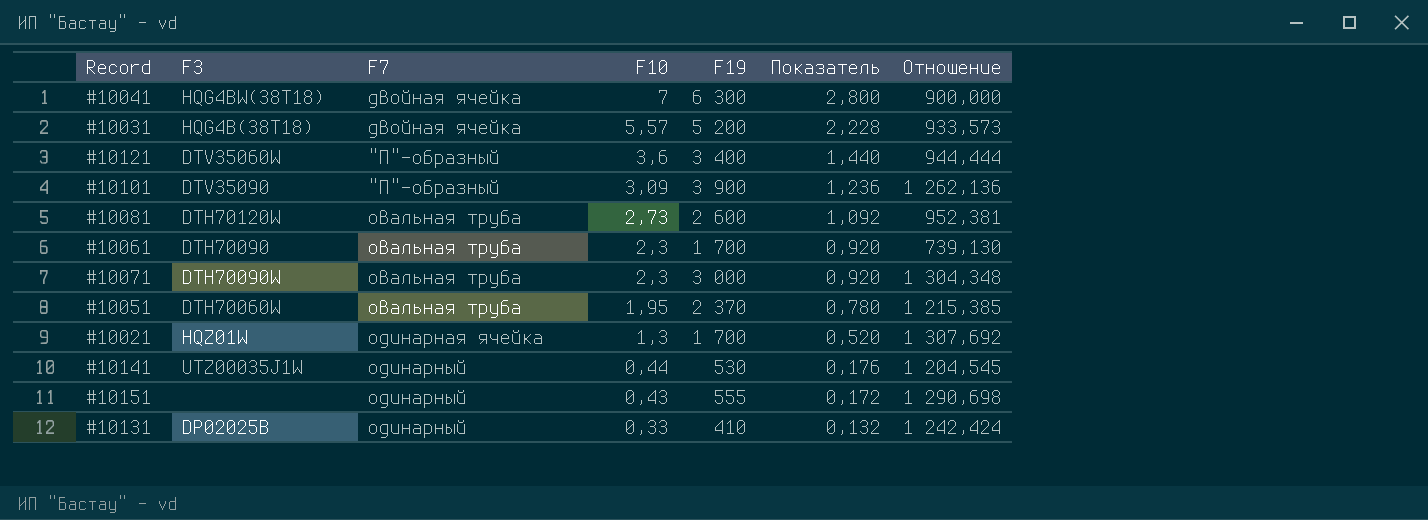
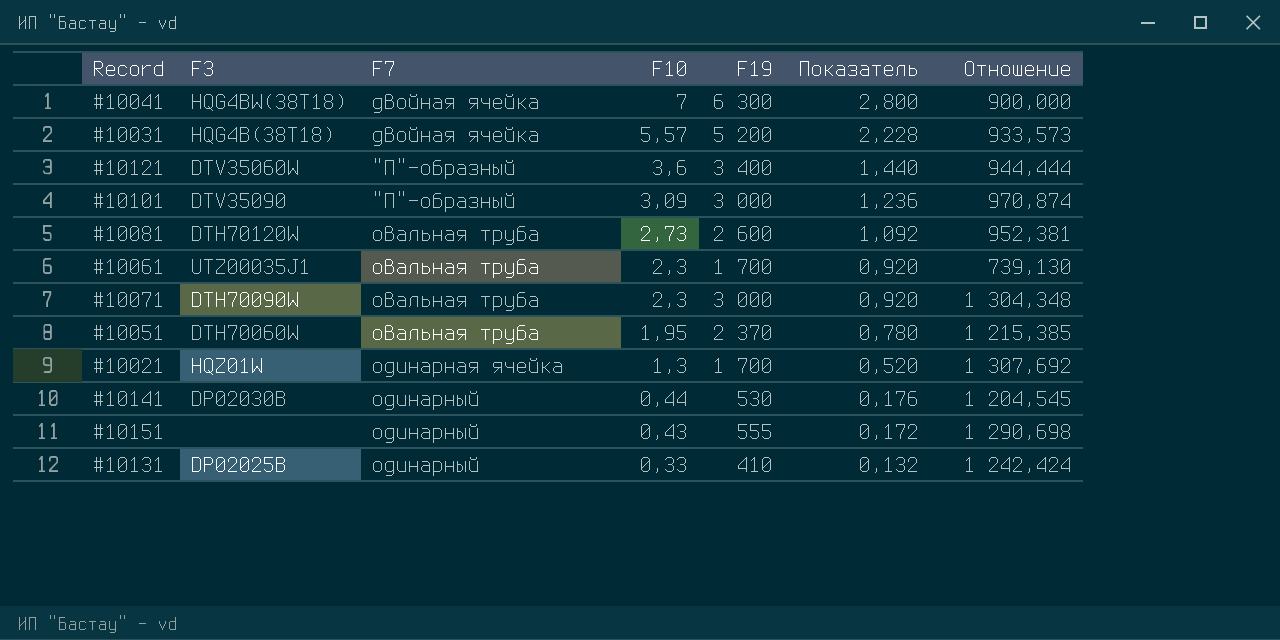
#10101 | F19: 3 900 -> 3 000
#10101 | Отношение: 1 262,136 -> 970,874
#10061 | F3: DTH70090 -> UTZ00035J1
#10141 | F3: UTZ00035J1W -> DP02030B

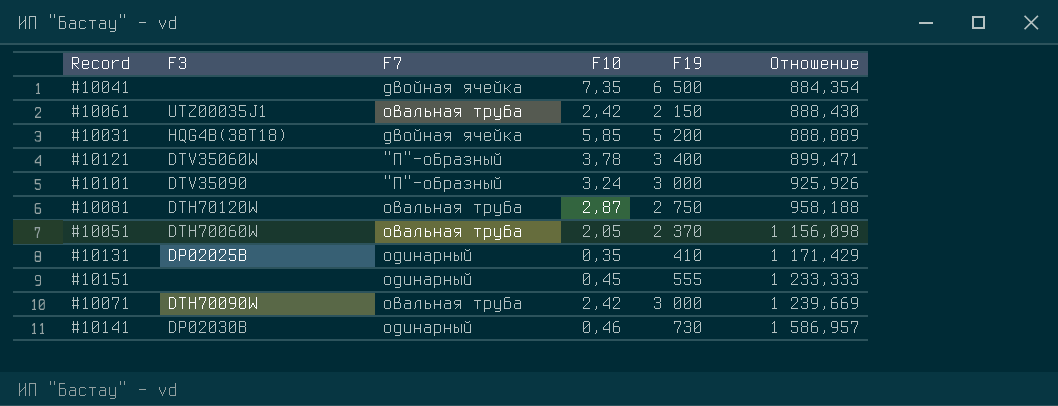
row order: F10 descending -> Отношение ascending
column Показатель | formula: [F10] * 0,4 -> none
row #10021: HQZ01W | одинарная ячейка | 1,3 | 1 700 | 0,520 | 1 307,692 -> none
#10041 | F3: HQG4BW(38T18) -> none
#10041 | F10: 7 -> 7,35
#10041 | F19: 6 300 -> 6 500
#10041 | Отношение: 900,000 -> 884,354
#10061 | F10: 2,3 -> 2,42
#10061 | F19: 1 700 -> 2 150
#10061 | Отношение: 739,130 -> 888,430
#10031 | F10: 5,57 -> 5,85
#10031 | Отношение: 933,573 -> 888,889
#10121 | F10: 3,6 -> 3,78
#10121 | Отношение: 944,444 -> 899,471
#10101 | F10: 3,09 -> 3,24
#10101 | Отношение: 970,874 -> 925,926
#10081 | F10: 2,73 -> 2,87
#10081 | F19: 2 600 -> 2 750
#10081 | Отношение: 952,381 -> 958,188
#10051 | F10: 1,95 -> 2,05
#10051 | Отношение: 1 215,385 -> 1 156,098
#10131 | F10: 0,33 -> 0,35
#10131 | Отношение: 1 242,424 -> 1 171,429
#10151 | F10: 0,43 -> 0,45
#10151 | Отношение: 1 290,698 -> 1 233,333
#10071 | F10: 2,3 -> 2,42
#10071 | Отношение: 1 304,348 -> 1 239,669
#10141 | F10: 0,44 -> 0,46
#10141 | F19: 530 -> 730
#10141 | Отношение: 1 204,545 -> 1 586,957

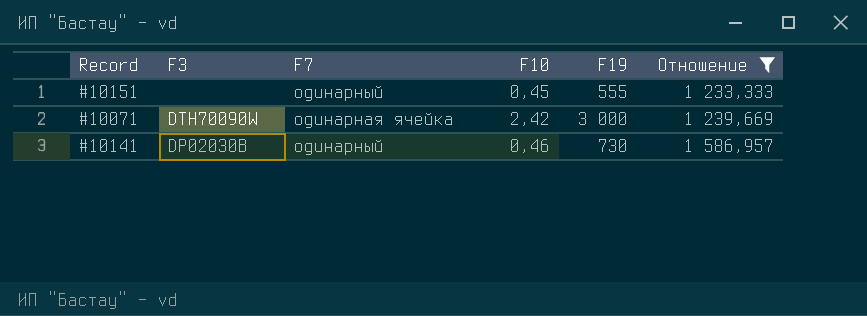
filter: none -> Отношение >= 1 233,333
#10071 | F7: овальная труба -> одинарная ячейка

